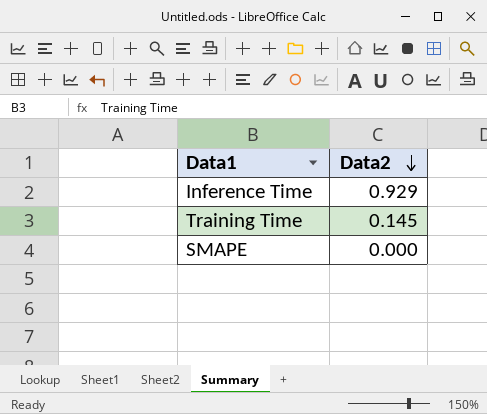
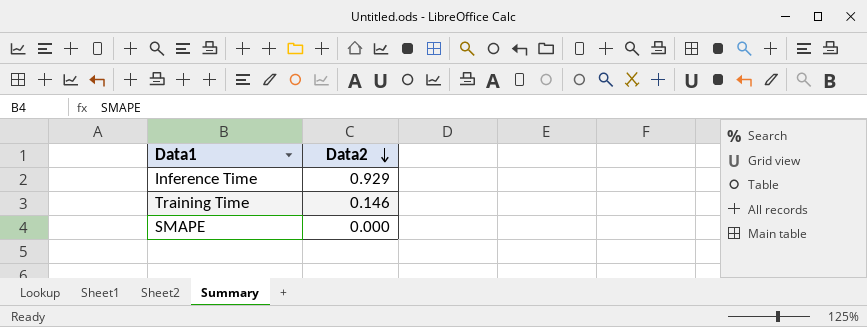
Training Time | Data2: 0.145 -> 0.146

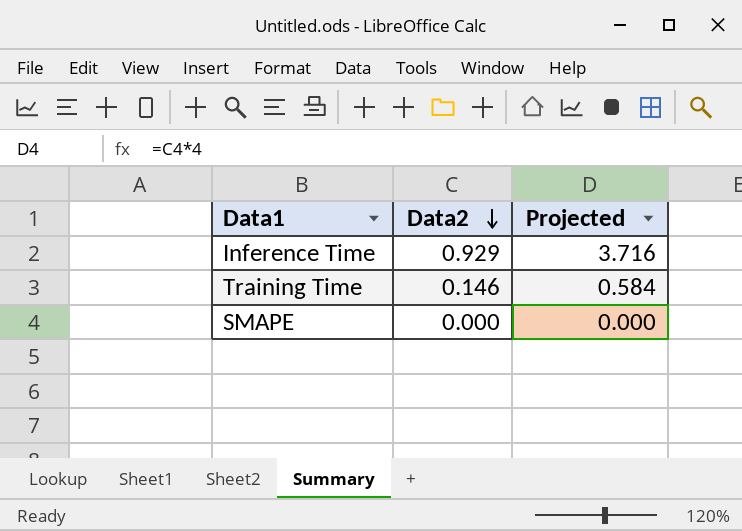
column Projected | formula: none -> [Data2] * 4

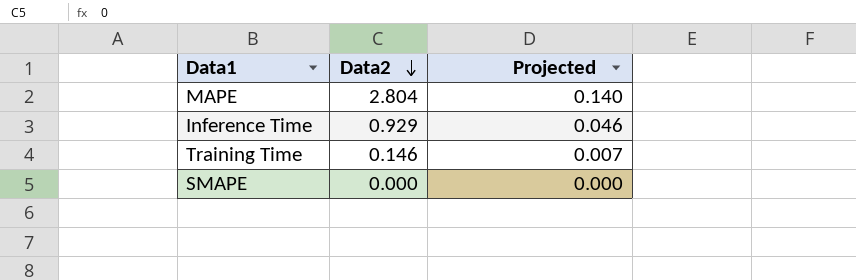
column Projected | formula: [Data2] * 4 -> [Data2] * 0.05
row MAPE: none -> 2.804 | 0.140

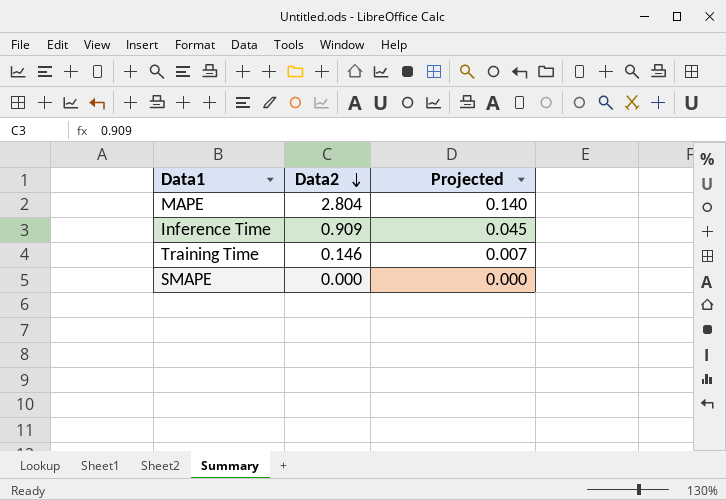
Inference Time | Data2: 0.929 -> 0.909
Inference Time | Projected: 0.046 -> 0.045

